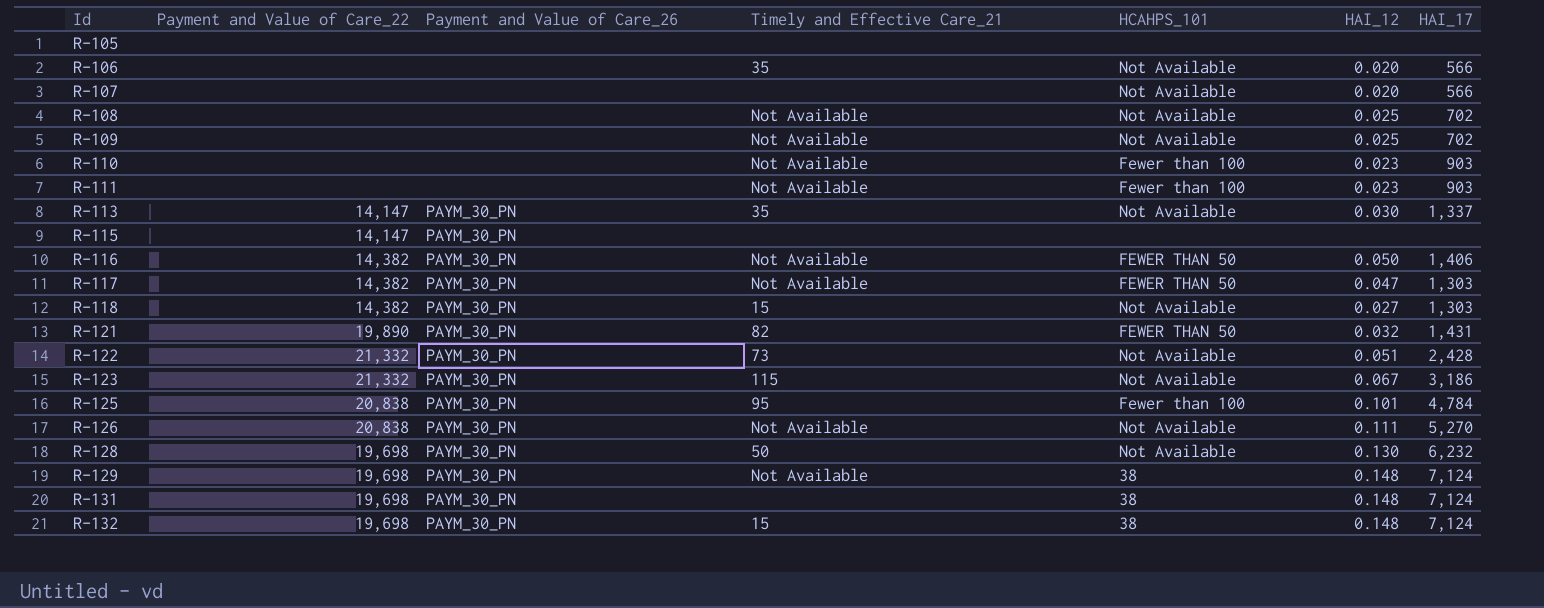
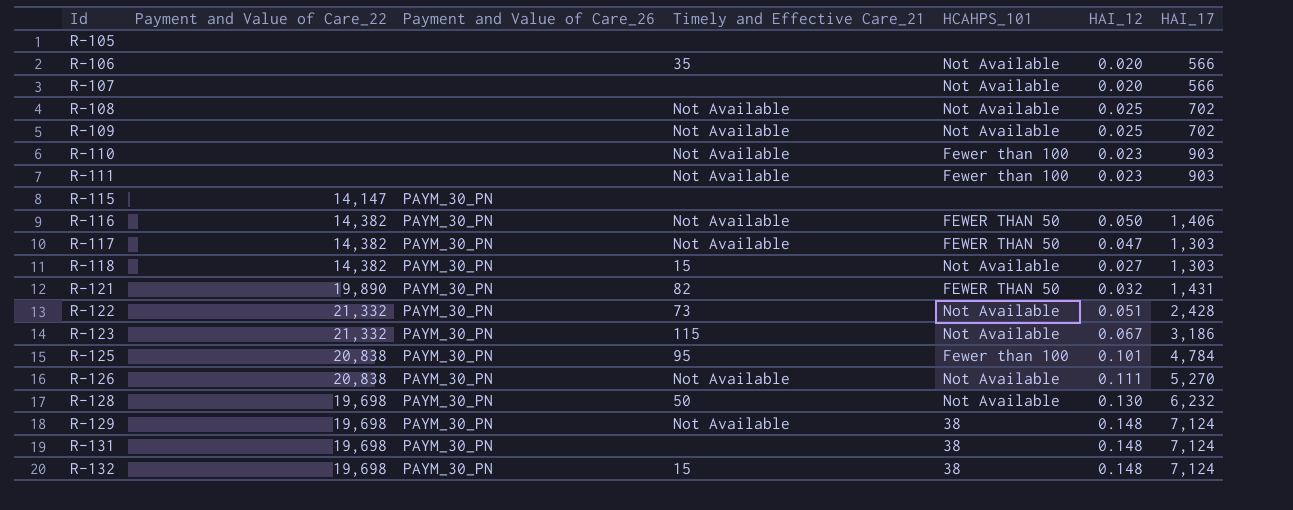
row R-113: 14,147 | PAYM_30_PN | 35 | Not Available | 0.030 | 1,337 -> none

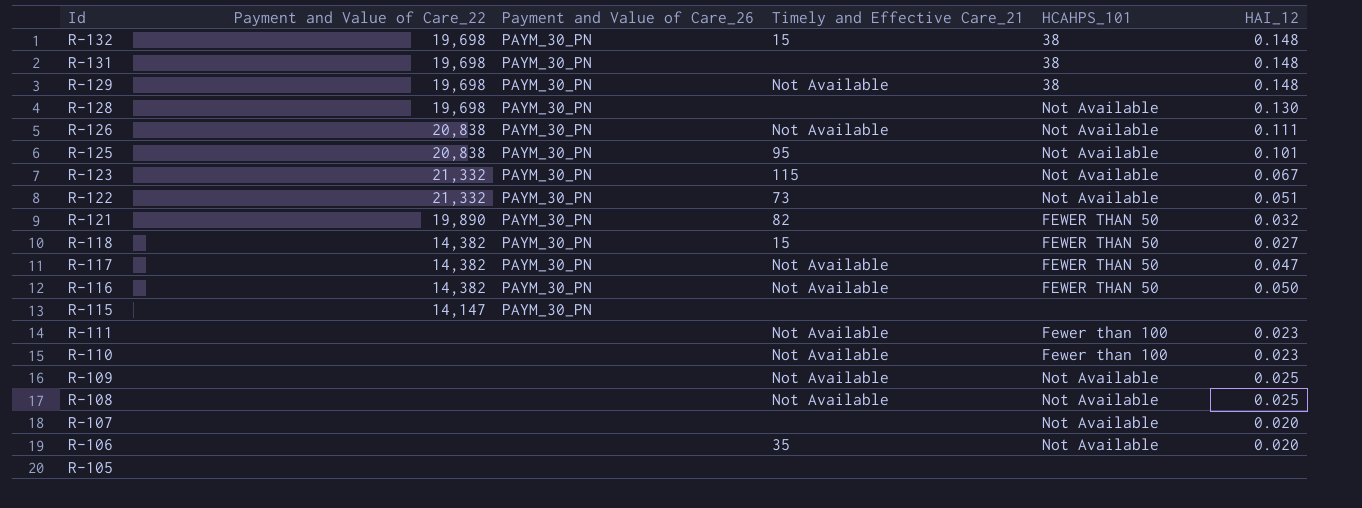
row order: Id ascending -> Id descending
column HAI_17 | position: 7 -> none
R-128 | Timely and Effective Care_21: 50 -> none
R-125 | HCAHPS_101: Fewer than 100 -> Not Available
R-118 | HCAHPS_101: Not Available -> FEWER THAN 50

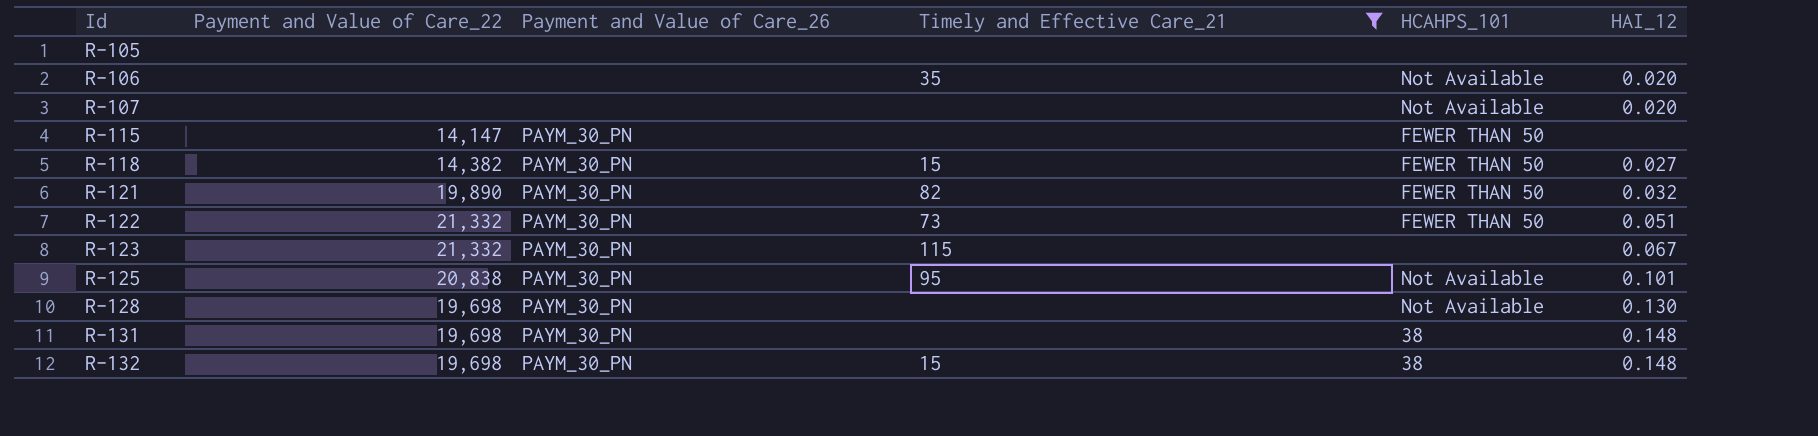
filter: none -> Timely and Effective Care_21 != Not Available
row order: Id descending -> Id ascending
R-115 | HCAHPS_101: none -> FEWER THAN 50
R-122 | HCAHPS_101: Not Available -> FEWER THAN 50
R-123 | HCAHPS_101: Not Available -> none

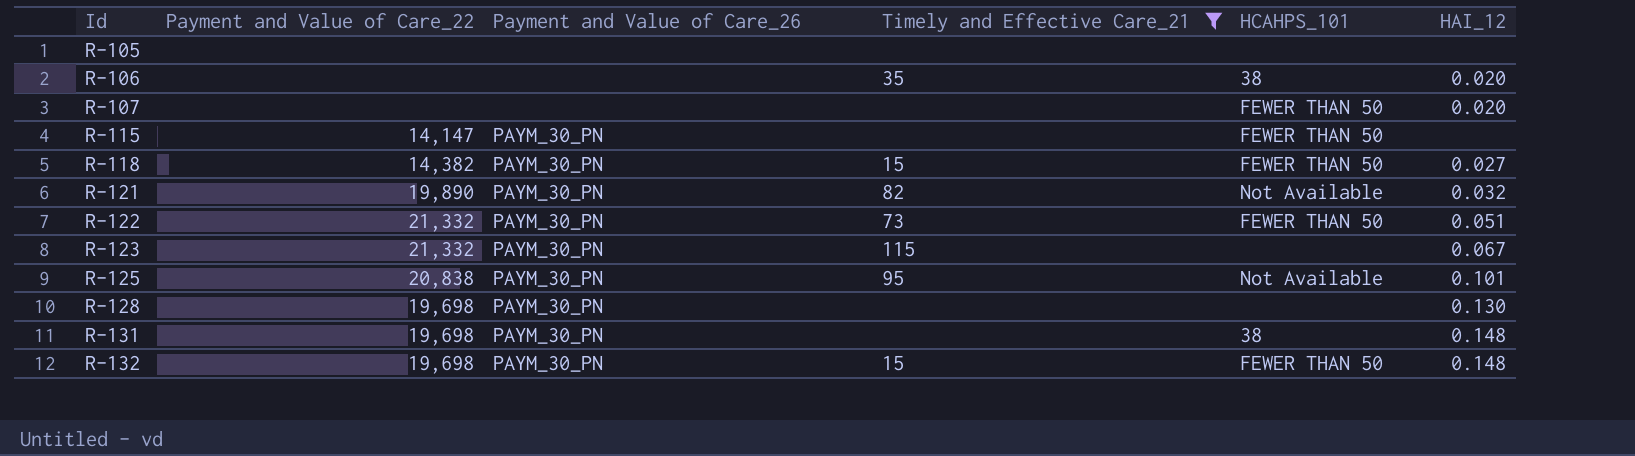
R-106 | HCAHPS_101: Not Available -> 38
R-107 | HCAHPS_101: Not Available -> FEWER THAN 50
R-121 | HCAHPS_101: FEWER THAN 50 -> Not Available
R-128 | HCAHPS_101: Not Available -> none
R-132 | HCAHPS_101: 38 -> FEWER THAN 50

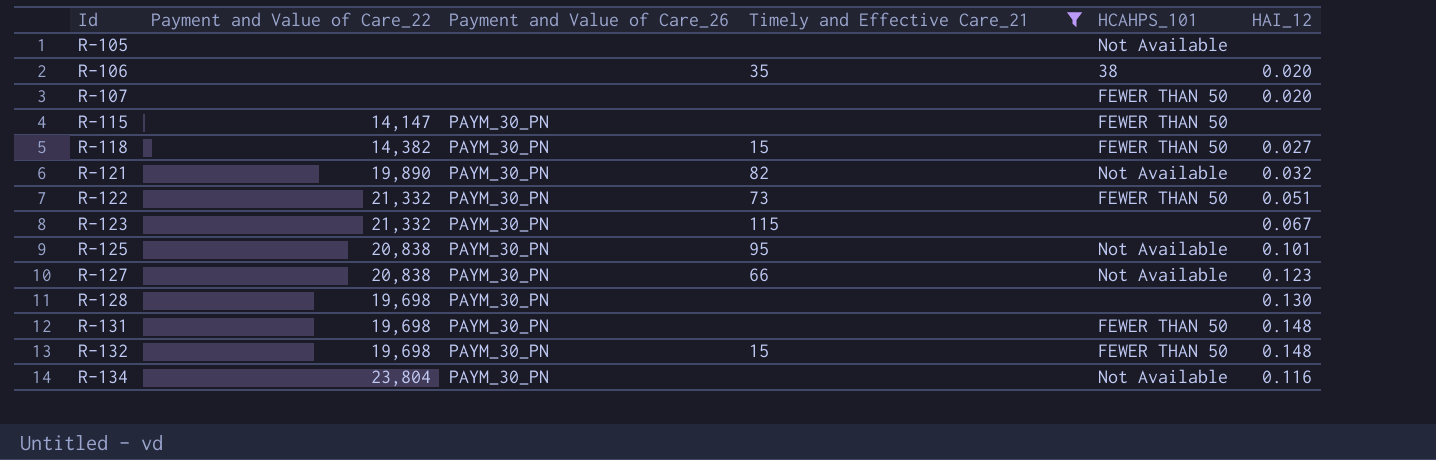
R-105 | HCAHPS_101: none -> Not Available
row R-127: none -> 20,838 | PAYM_30_PN | 66 | Not Available | 0.123
R-131 | HCAHPS_101: 38 -> FEWER THAN 50
row R-134: none -> 23,804 | PAYM_30_PN | none | Not Available | 0.116

